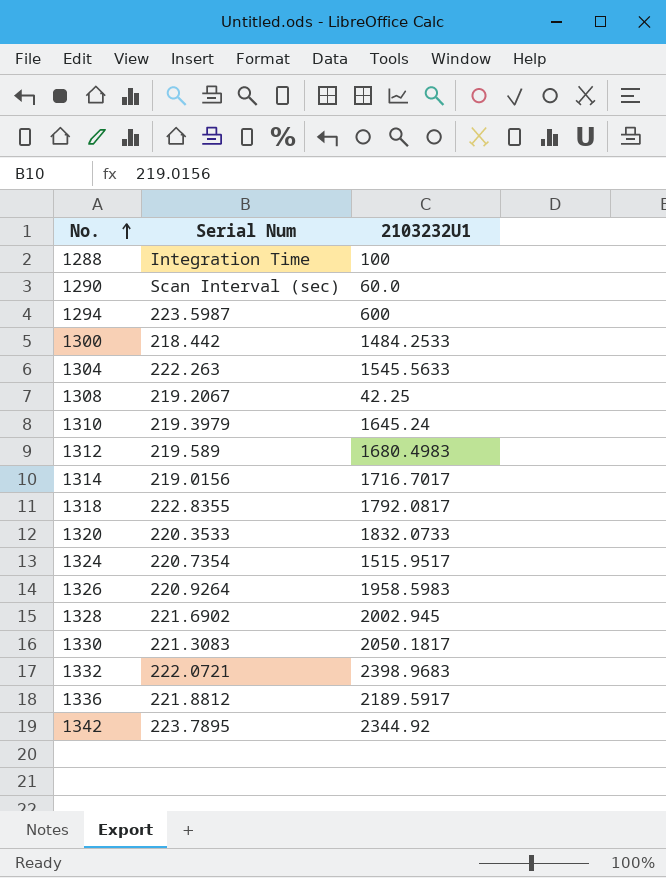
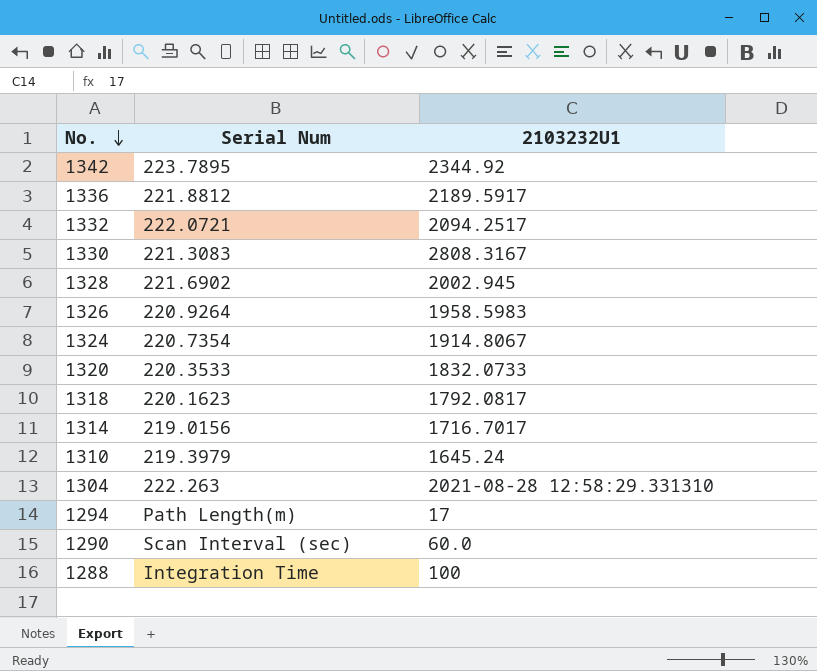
row order: No. ascending -> No. descending
row 1300: 218.442 | 1484.2533 -> none
row 1308: 219.2067 | 42.25 -> none
row 1312: 219.589 | 1680.4983 -> none
1332 | 2103232U1: 2398.9683 -> 2094.2517
1330 | 2103232U1: 2050.1817 -> 2808.3167
1324 | 2103232U1: 1515.9517 -> 1914.8067
1318 | Serial Num: 222.8355 -> 220.1623
1304 | 2103232U1: 1545.5633 -> 2021-08-28 12:58:29.331310
1294 | Serial Num: 223.5987 -> Path Length(m)
1294 | 2103232U1: 600 -> 17

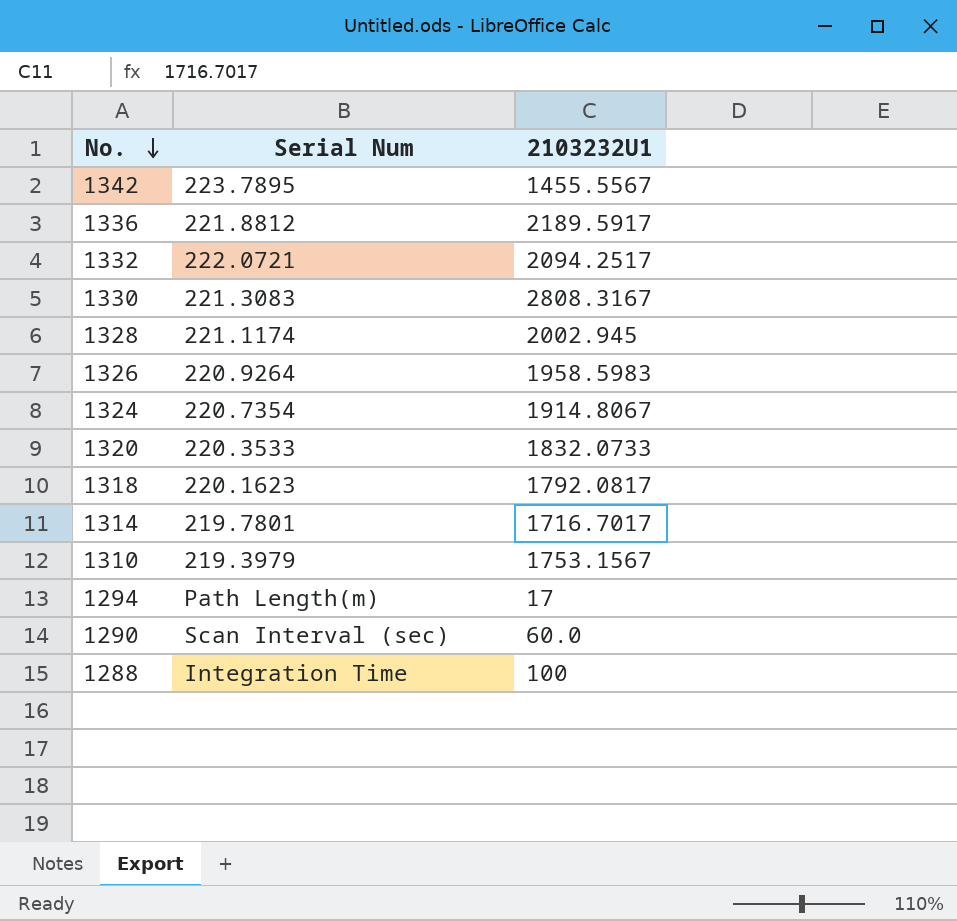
row 1304: 222.263 | 2021-08-28 12:58:29.331310 -> none
1342 | 2103232U1: 2344.92 -> 1455.5567
1328 | Serial Num: 221.6902 -> 221.1174
1314 | Serial Num: 219.0156 -> 219.7801
1310 | 2103232U1: 1645.24 -> 1753.1567

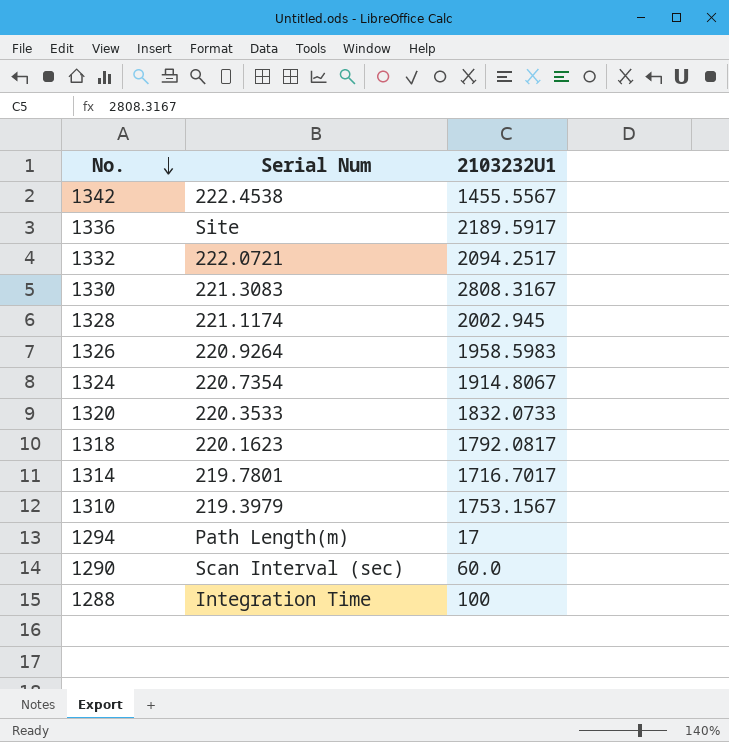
1342 | Serial Num: 223.7895 -> 222.4538
1336 | Serial Num: 221.8812 -> Site

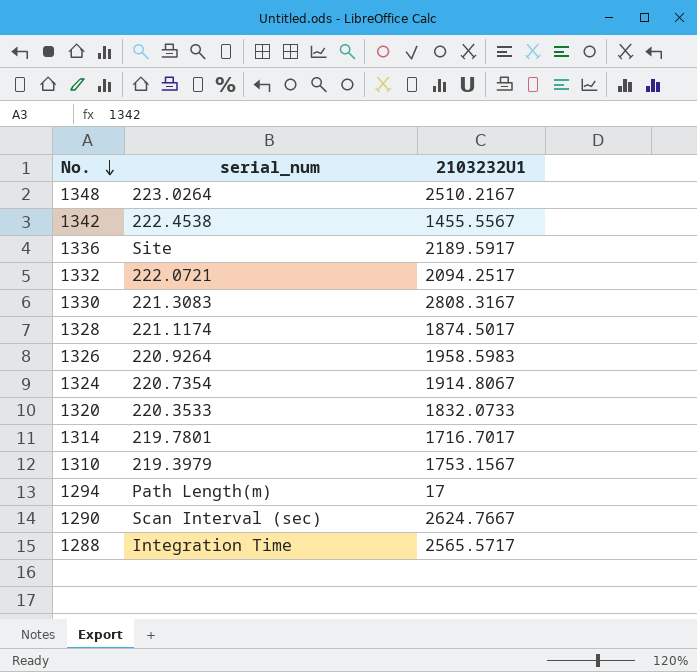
column name: Serial Num -> serial_num
row 1318: 220.1623 | 1792.0817 -> none
row 1348: none -> 223.0264 | 2510.2167
1328 | 2103232U1: 2002.945 -> 1874.5017
1290 | 2103232U1: 60.0 -> 2624.7667
1288 | 2103232U1: 100 -> 2565.5717

